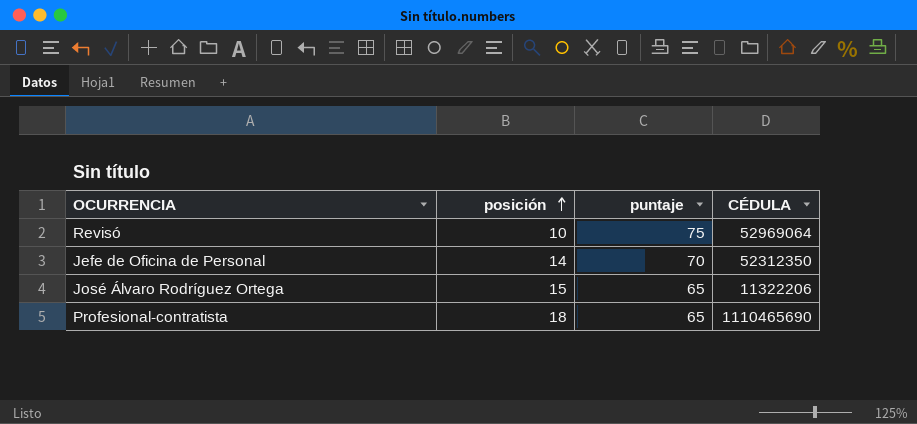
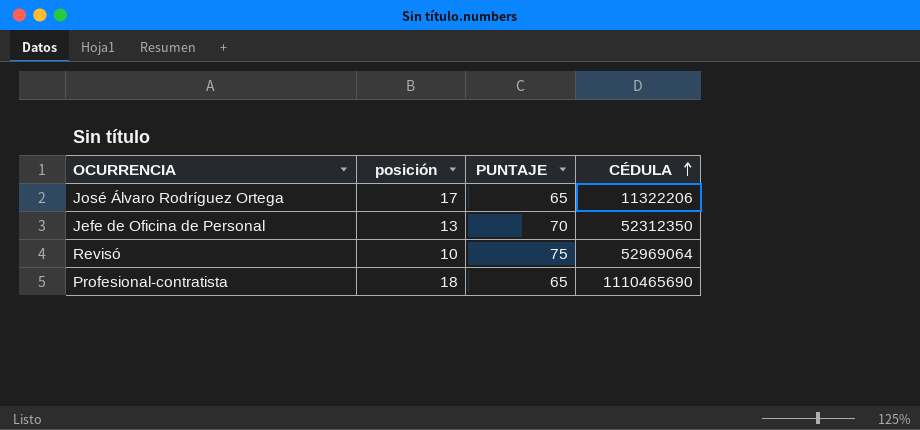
row order: posición ascending -> CÉDULA ascending
column name: puntaje -> PUNTAJE
José Álvaro Rodríguez Ortega | posición: 15 -> 17
Jefe de Oficina de Personal | posición: 14 -> 13

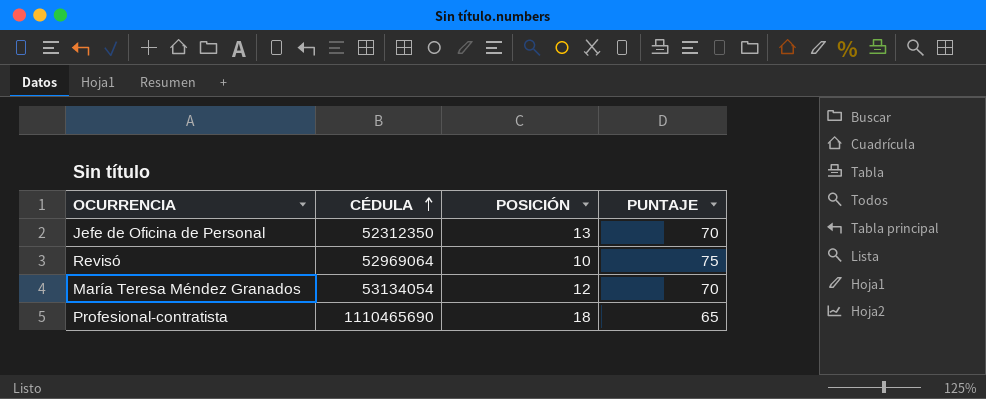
column CÉDULA | position: 4 -> 2
column name: posición -> POSICIÓN
row José Álvaro Rodríguez Ortega: 17 | 65 | 11322206 -> none
row María Teresa Méndez Granados: none -> 53134054 | 12 | 70

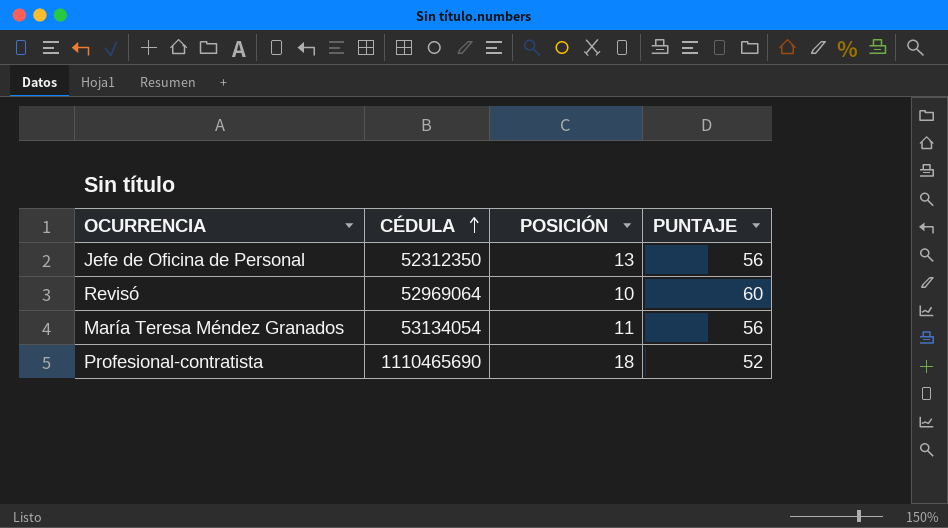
Jefe de Oficina de Personal | PUNTAJE: 70 -> 56
Revisó | PUNTAJE: 75 -> 60
María Teresa Méndez Granados | POSICIÓN: 12 -> 11
María Teresa Méndez Granados | PUNTAJE: 70 -> 56
Profesional-contratista | PUNTAJE: 65 -> 52

